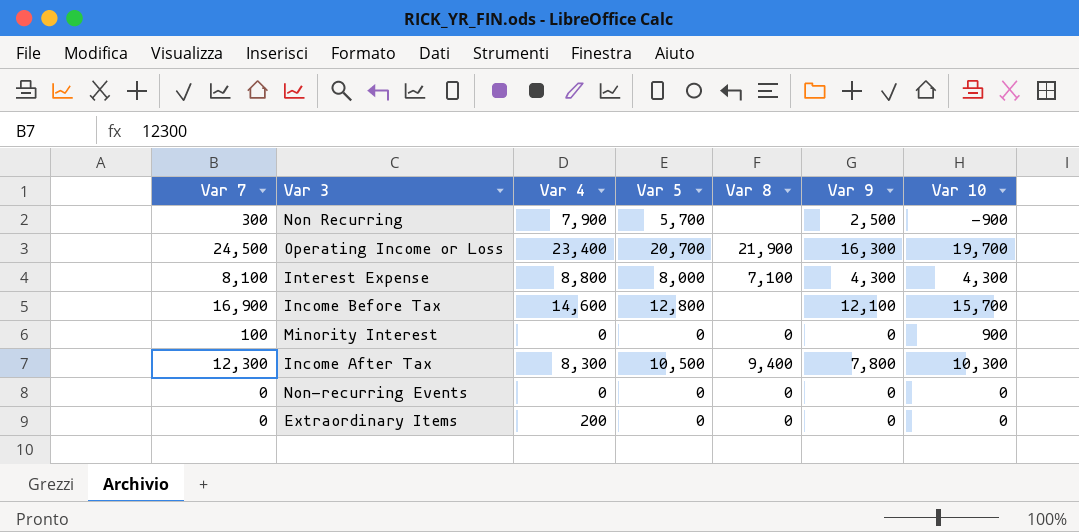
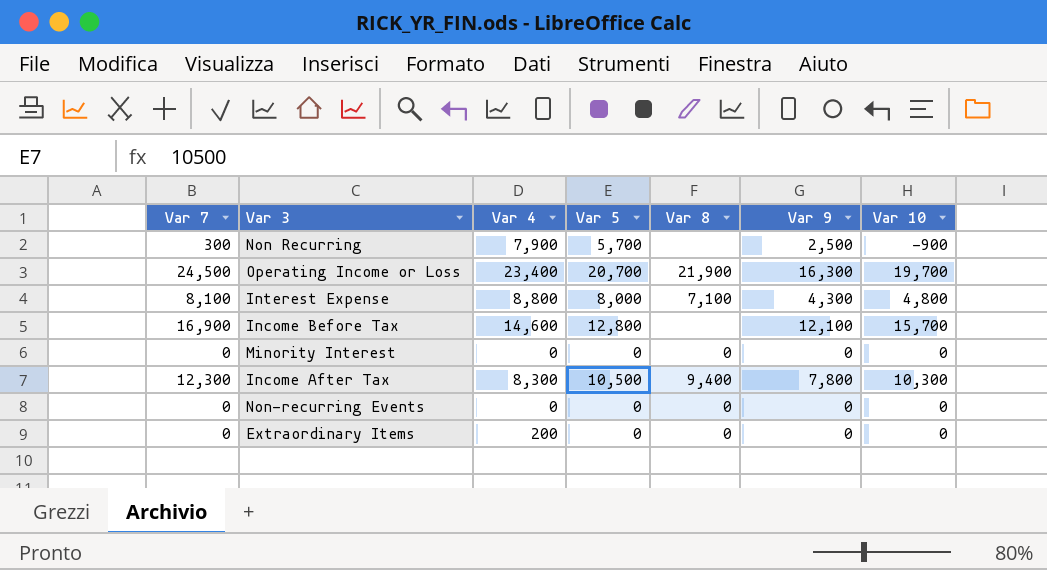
Interest Expense | Var 10: 4,300 -> 4,800
Minority Interest | Var 7: 100 -> 0
Minority Interest | Var 10: 900 -> 0

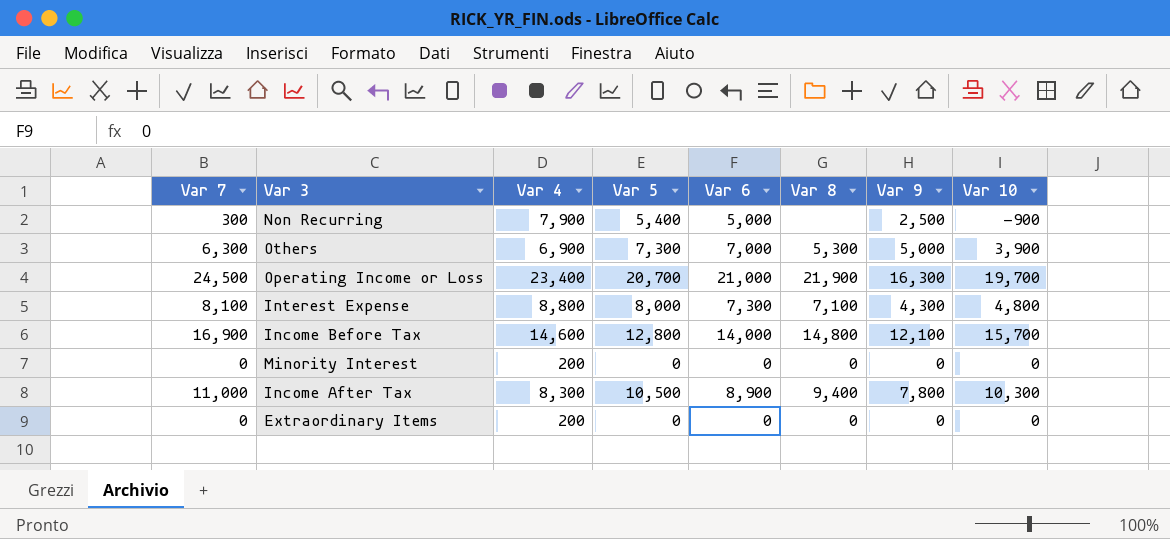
column Var 6 | position: none -> 5
row Non-recurring Events: 0 | 0 | 0 | 0 | 0 | 0 -> none
Non Recurring | Var 5: 5,700 -> 5,400
row Others: none -> 6,300 | 6,900 | 7,300 | 7,000 | 5,300 | 5,000 | 3,900
Income Before Tax | Var 8: none -> 14,800
Minority Interest | Var 4: 0 -> 200
Income After Tax | Var 7: 12,300 -> 11,000

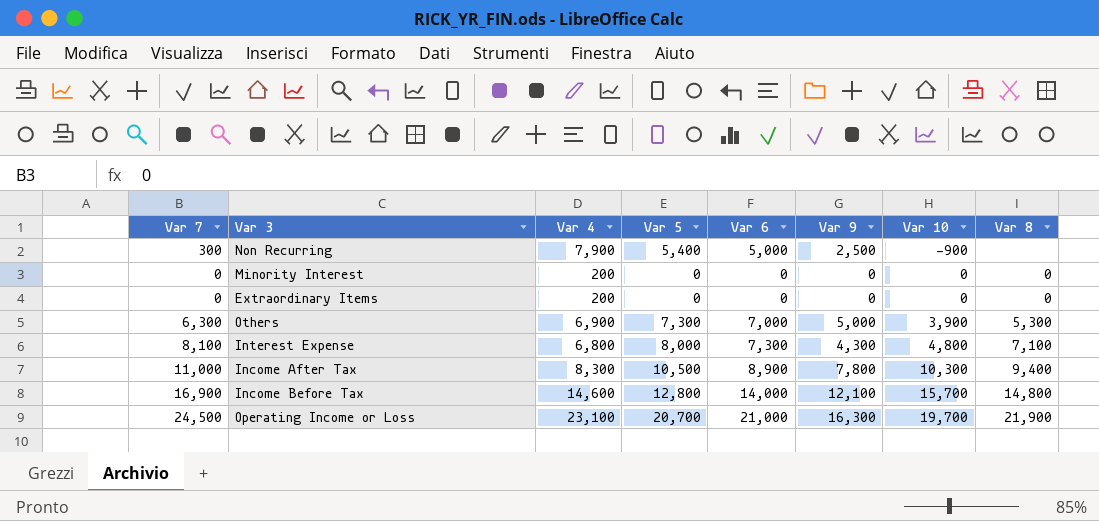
row order: none -> Var 10 ascending
column Var 8 | position: 6 -> 8
Interest Expense | Var 4: 8,800 -> 6,800
Operating Income or Loss | Var 4: 23,400 -> 23,100

